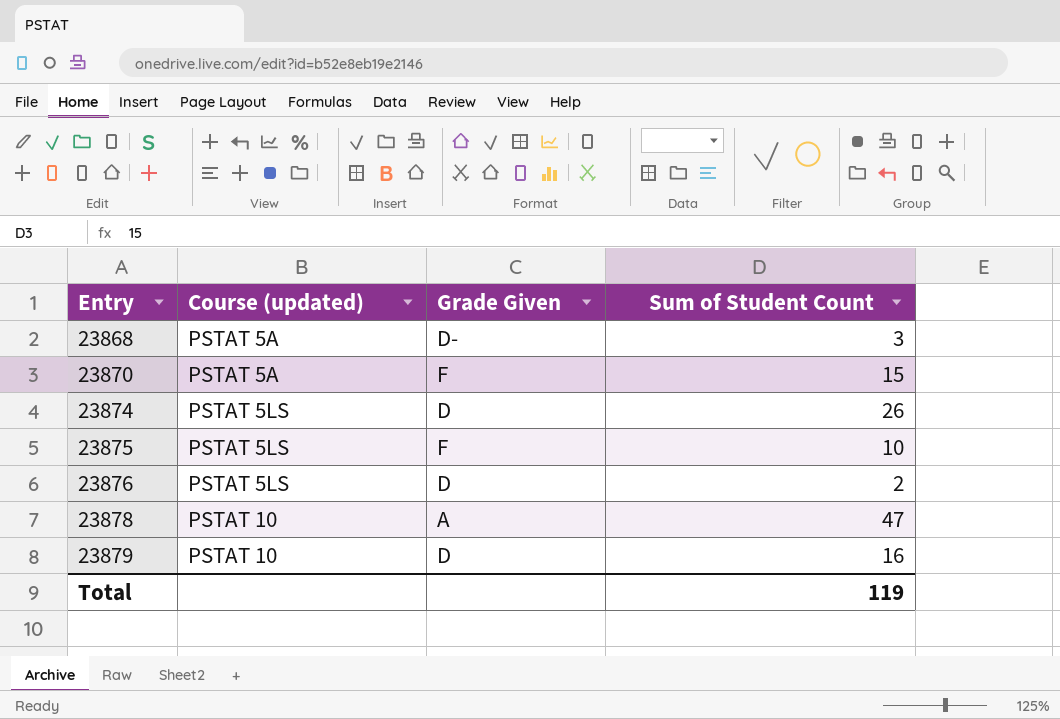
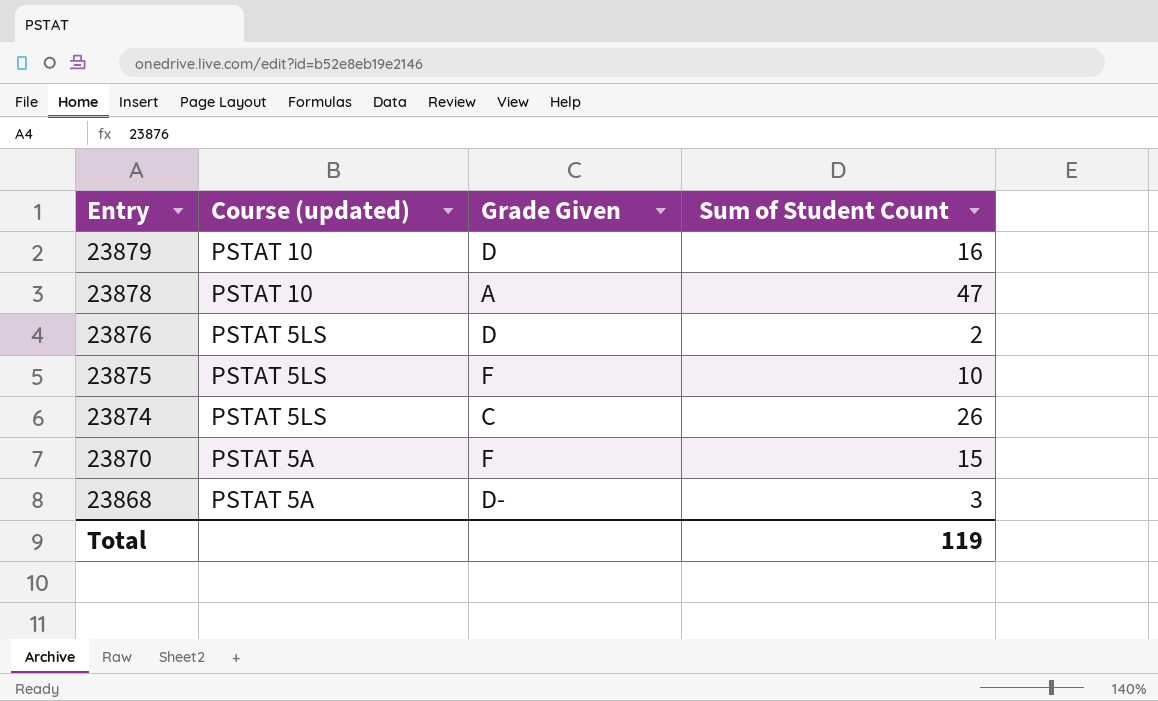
row order: Entry ascending -> Entry descending
23874 | Grade Given: D -> C

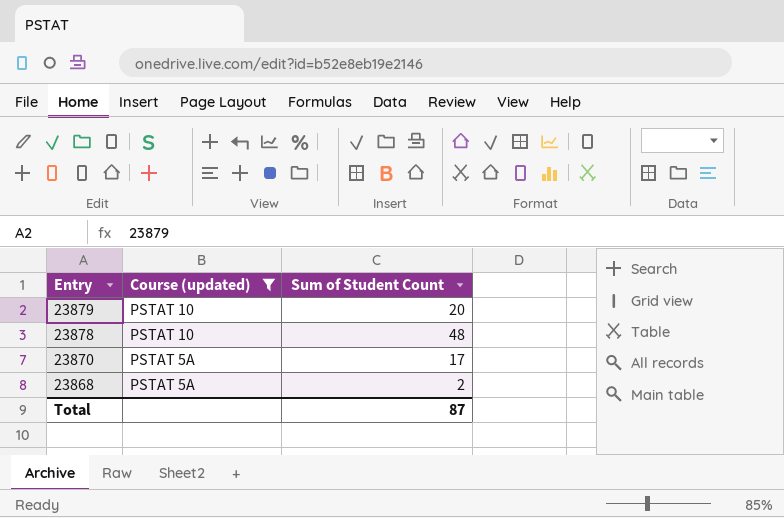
filter: none -> Course (updated) != PSTAT 5LS
column Grade Given | position: 3 -> none
23879 | Sum of Student Count: 16 -> 20
23878 | Sum of Student Count: 47 -> 48
23870 | Sum of Student Count: 15 -> 17
23868 | Sum of Student Count: 3 -> 2
Total | Sum of Student Count: 119 -> 87

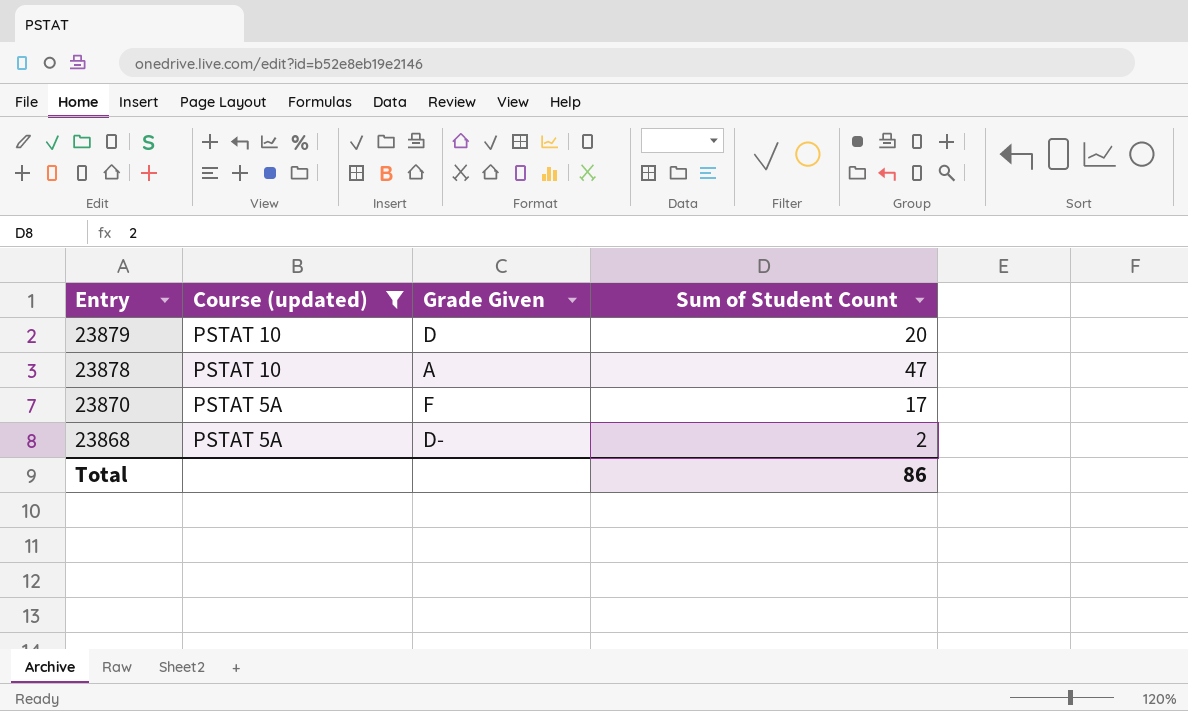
column Grade Given | position: none -> 3
23878 | Sum of Student Count: 48 -> 47
Total | Sum of Student Count: 87 -> 86

